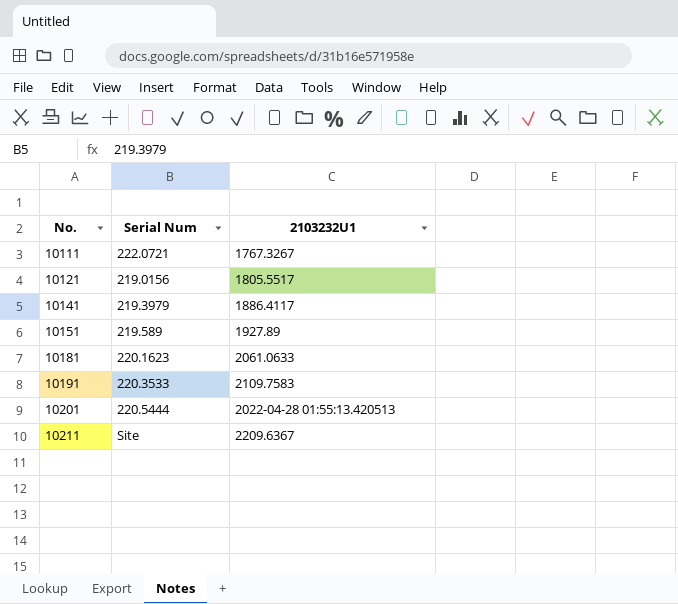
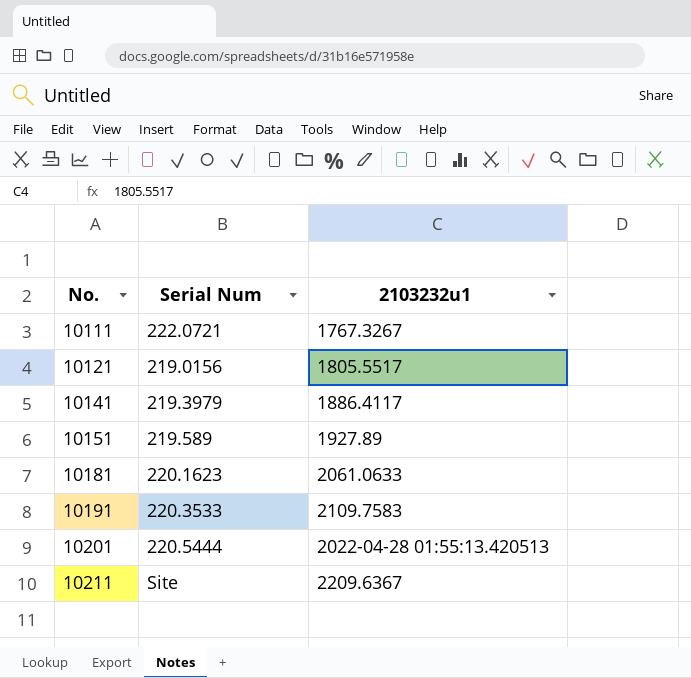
column name: 2103232U1 -> 2103232u1

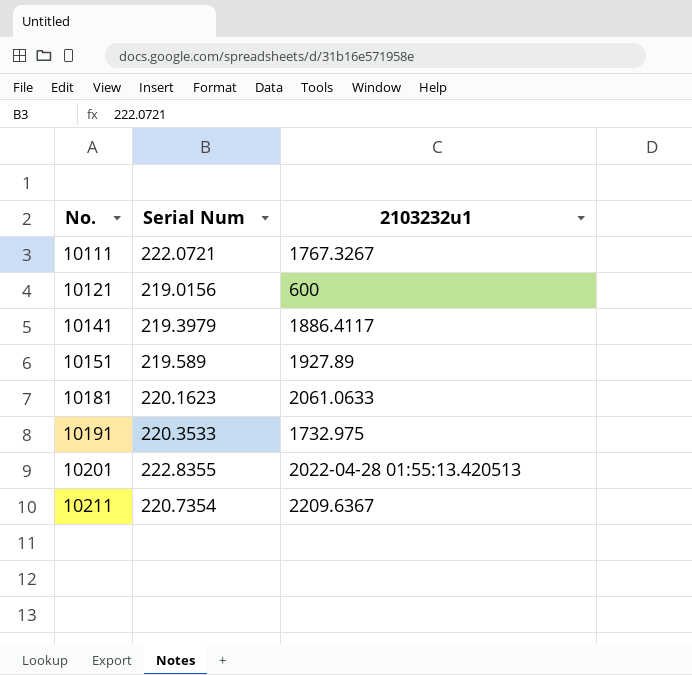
10121 | 2103232u1: 1805.5517 -> 600
10191 | 2103232u1: 2109.7583 -> 1732.975
10201 | Serial Num: 220.5444 -> 222.8355
10211 | Serial Num: Site -> 220.7354

